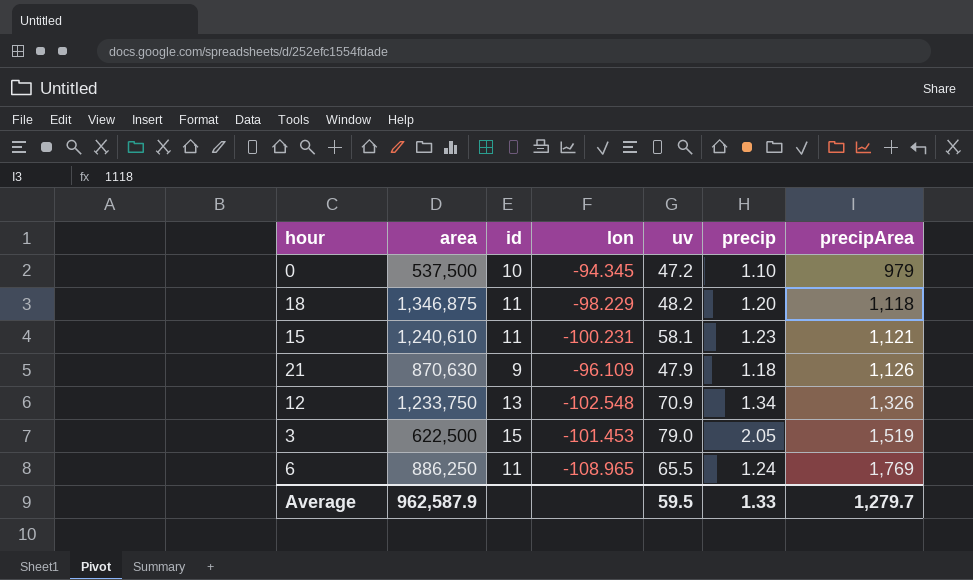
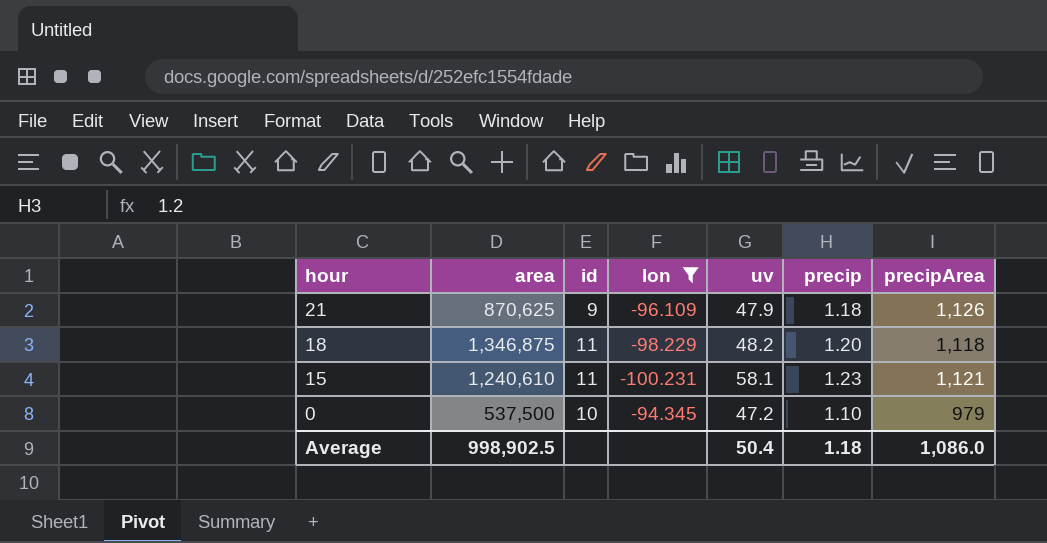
filter: none -> lon >= -100.231
row order: precipArea ascending -> hour descending
21 | area: 870,630 -> 870,625
Average | area: 962,587.9 -> 998,902.5
Average | uv: 59.5 -> 50.4
Average | precip: 1.33 -> 1.18
Average | precipArea: 1,279.7 -> 1,086.0

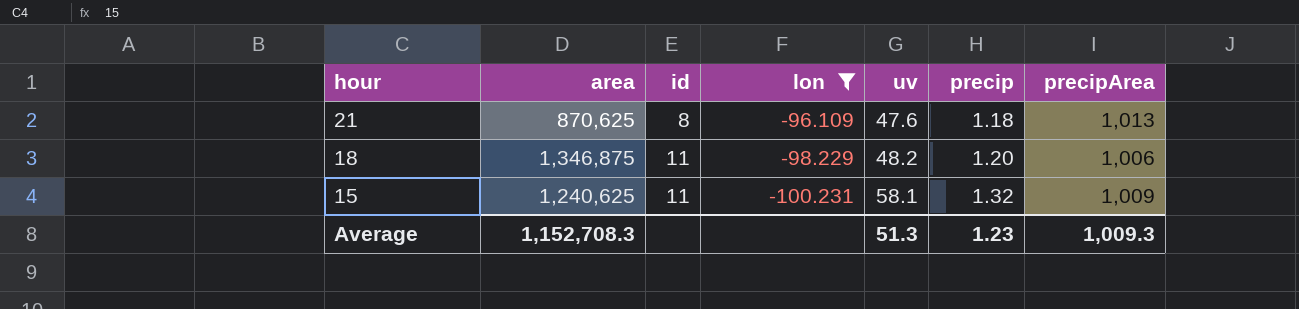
row 0: 537,500 | 10 | -94.345 | 47.2 | 1.10 | 979 -> none
21 | id: 9 -> 8
21 | uv: 47.9 -> 47.6
21 | precipArea: 1,126 -> 1,013
18 | precipArea: 1,118 -> 1,006
15 | area: 1,240,610 -> 1,240,625
15 | precip: 1.23 -> 1.32
15 | precipArea: 1,121 -> 1,009
Average | area: 998,902.5 -> 1,152,708.3
Average | uv: 50.4 -> 51.3
Average | precip: 1.18 -> 1.23
Average | precipArea: 1,086.0 -> 1,009.3

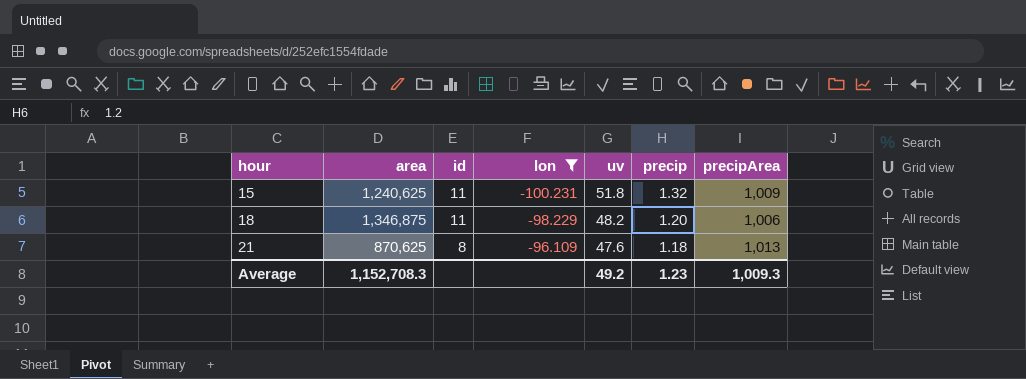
row order: hour descending -> hour ascending
15 | uv: 58.1 -> 51.8
Average | uv: 51.3 -> 49.2

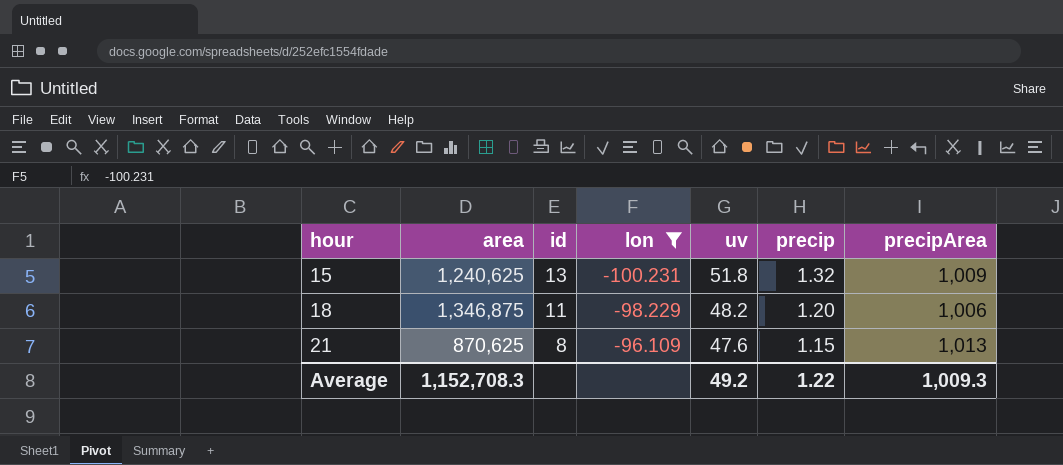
15 | id: 11 -> 13
21 | precip: 1.18 -> 1.15
Average | precip: 1.23 -> 1.22

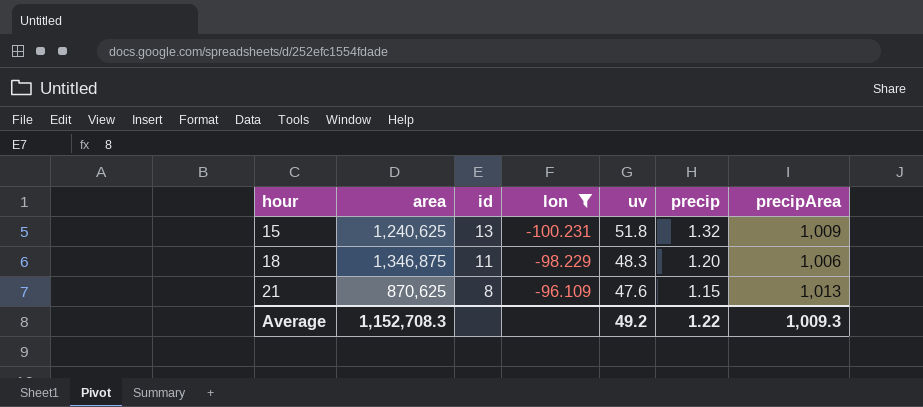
18 | uv: 48.2 -> 48.3

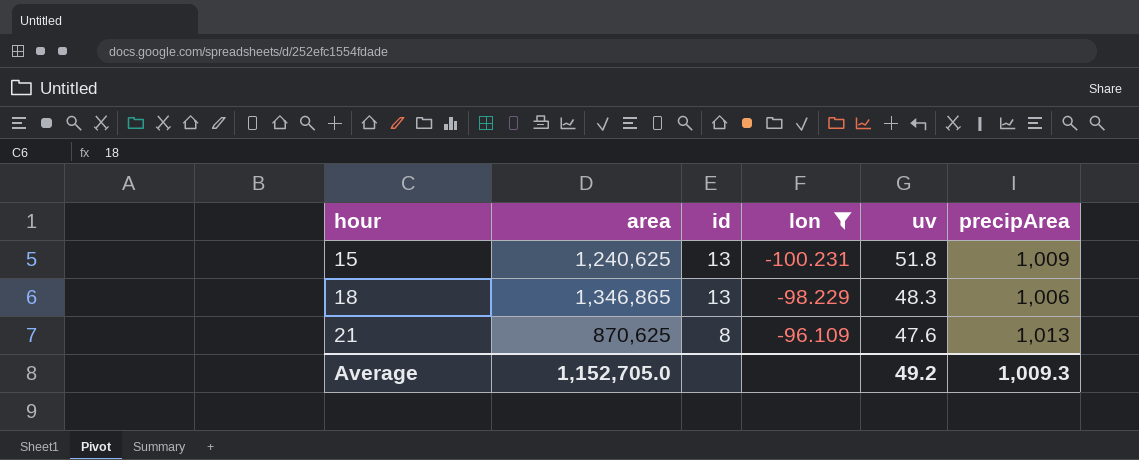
column precip | position: 6 -> none
18 | area: 1,346,875 -> 1,346,865
18 | id: 11 -> 13
Average | area: 1,152,708.3 -> 1,152,705.0

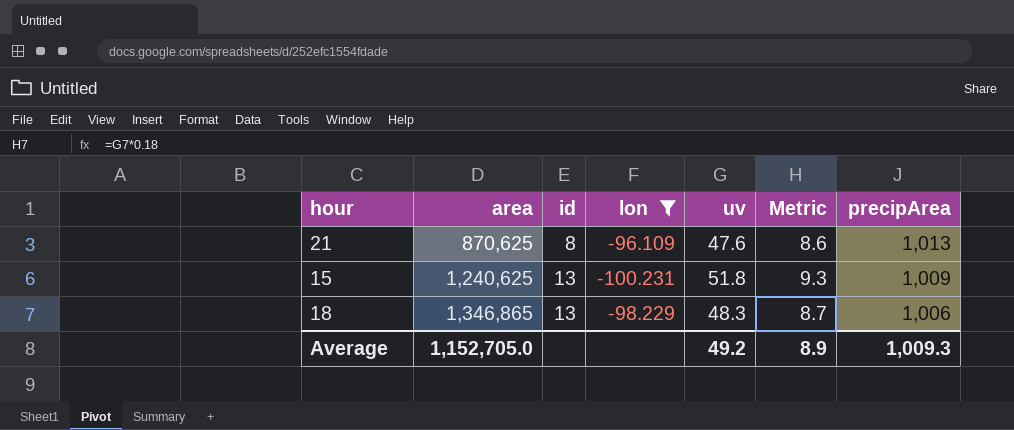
row order: hour ascending -> area ascending
column Metric | formula: none -> [uv] * 0.18

